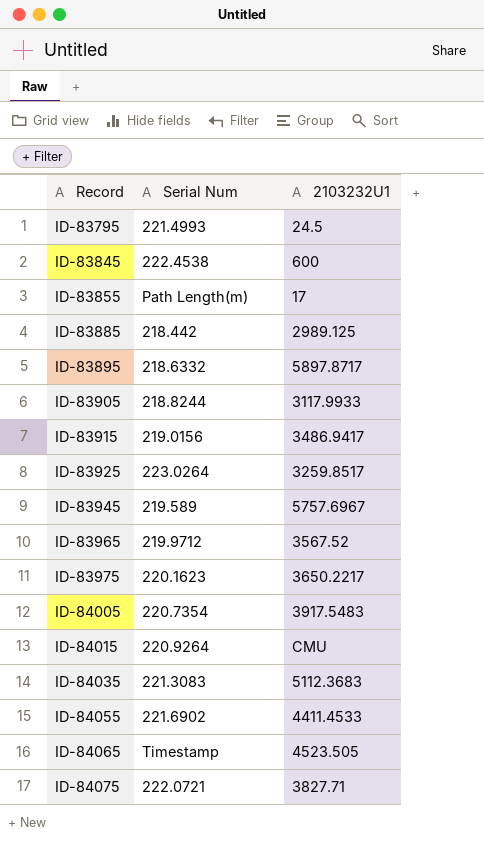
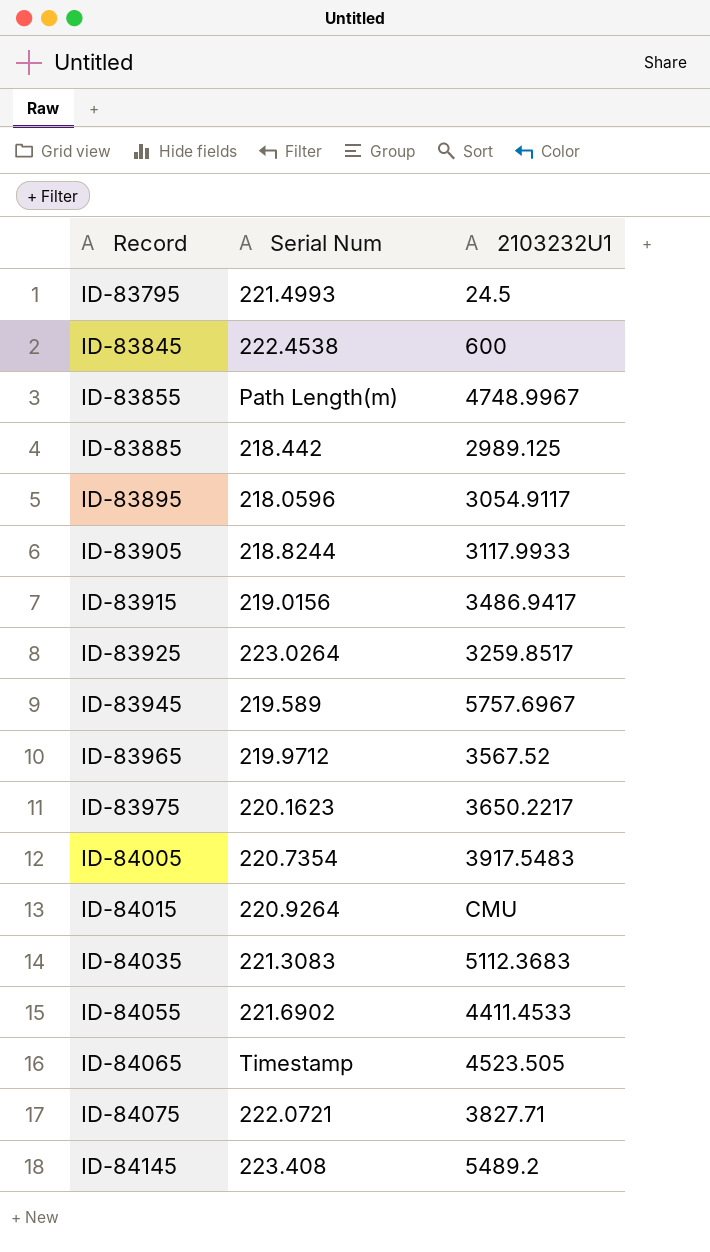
ID-83855 | 2103232U1: 17 -> 4748.9967
ID-83895 | Serial Num: 218.6332 -> 218.0596
ID-83895 | 2103232U1: 5897.8717 -> 3054.9117
row ID-84145: none -> 223.408 | 5489.2

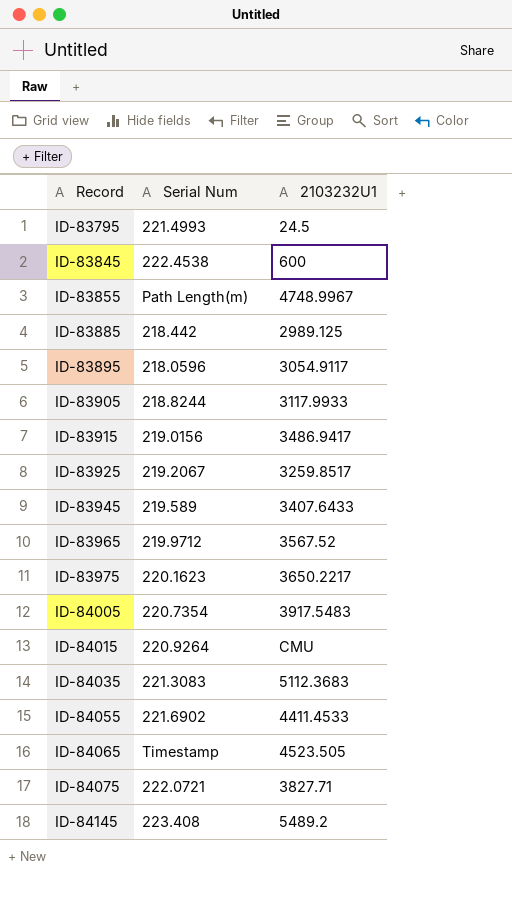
ID-83925 | Serial Num: 223.0264 -> 219.2067
ID-83945 | 2103232U1: 5757.6967 -> 3407.6433

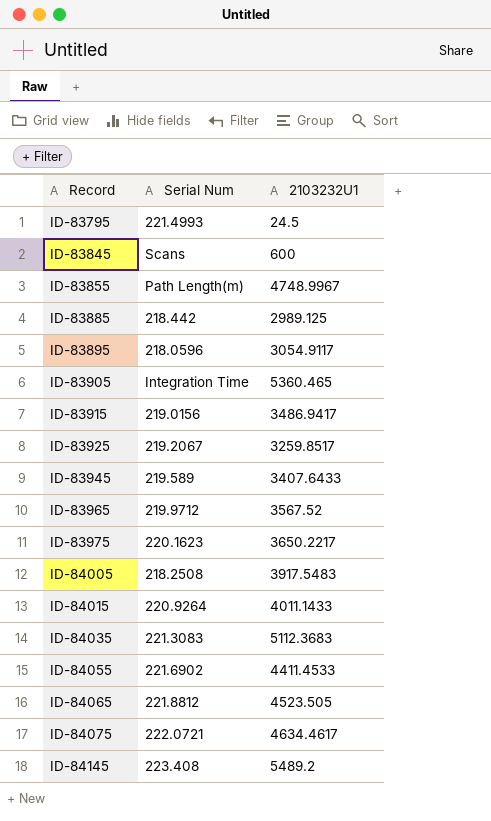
ID-83845 | Serial Num: 222.4538 -> Scans
ID-83905 | Serial Num: 218.8244 -> Integration Time
ID-83905 | 2103232U1: 3117.9933 -> 5360.465
ID-84005 | Serial Num: 220.7354 -> 218.2508
ID-84015 | 2103232U1: CMU -> 4011.1433
ID-84065 | Serial Num: Timestamp -> 221.8812
ID-84075 | 2103232U1: 3827.71 -> 4634.4617

